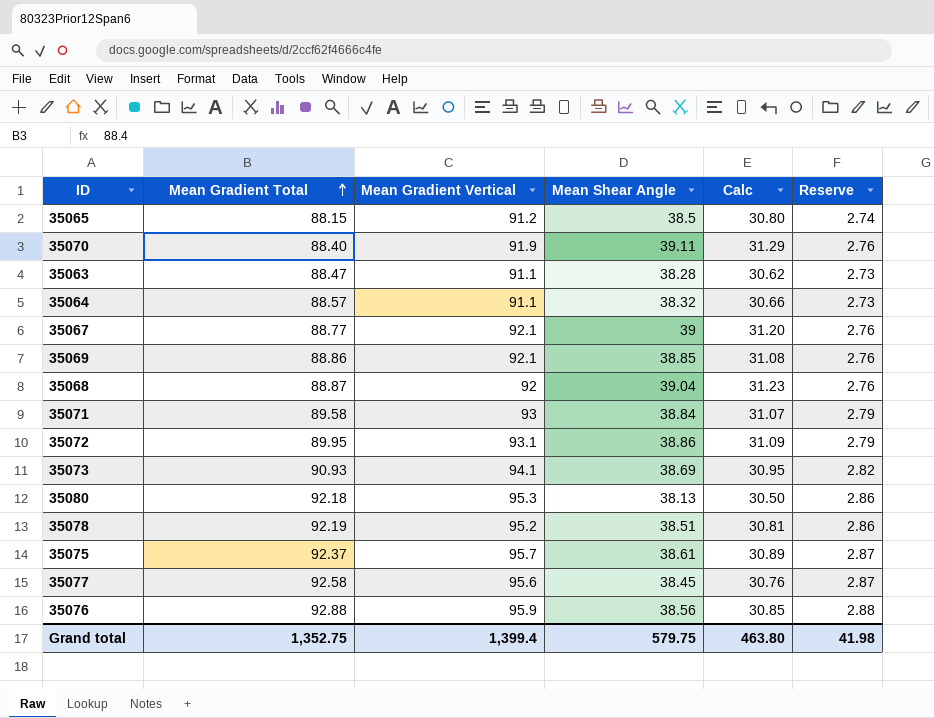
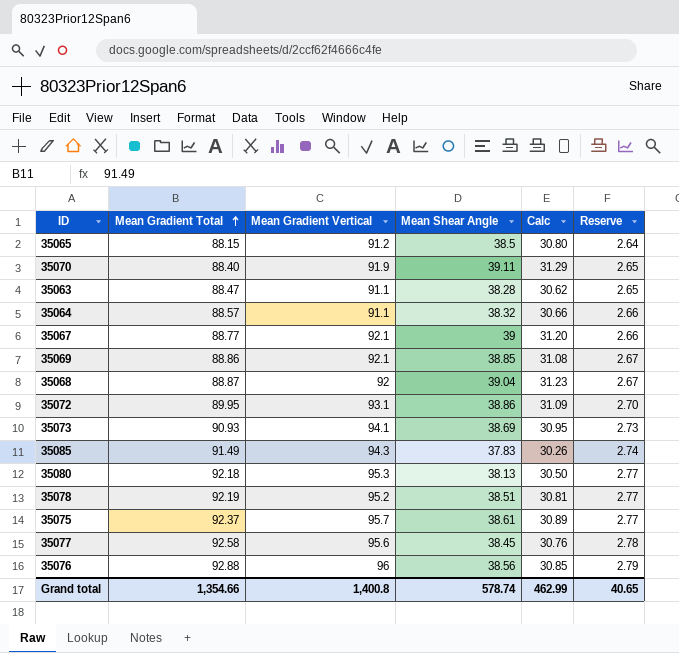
column Reserve | formula: [Mean Gradient Vertical] * 0.03 -> [Mean Gradient Total] * 0.03
row 35071: 89.58 | 93 | 38.84 | 31.07 | 2.79 -> none
row 35085: none -> 91.49 | 94.3 | 37.83 | 30.26 | 2.74
35076 | Mean Gradient Vertical: 95.9 -> 96
Grand total | Mean Gradient Total: 1,352.75 -> 1,354.66
Grand total | Mean Gradient Vertical: 1,399.4 -> 1,400.8
Grand total | Mean Shear Angle: 579.75 -> 578.74
Grand total | Calc: 463.80 -> 462.99
Grand total | Reserve: 41.98 -> 40.65

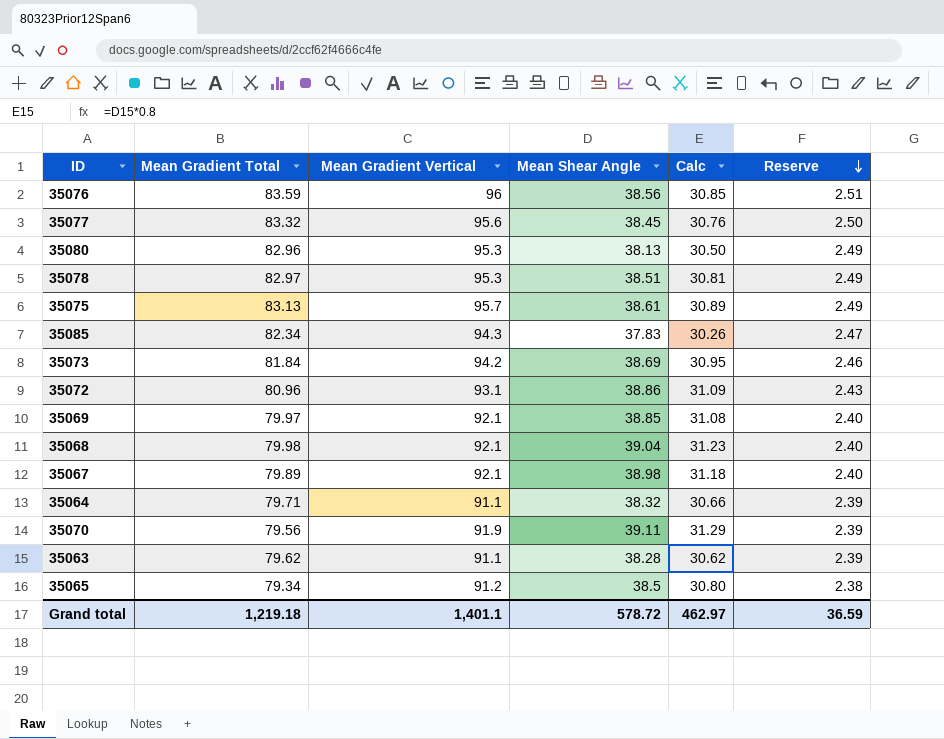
row order: Mean Gradient Total ascending -> Reserve descending
35076 | Mean Gradient Total: 92.88 -> 83.59
35076 | Reserve: 2.79 -> 2.51
35077 | Mean Gradient Total: 92.58 -> 83.32
35077 | Reserve: 2.78 -> 2.50
35080 | Mean Gradient Total: 92.18 -> 82.96
35080 | Reserve: 2.77 -> 2.49
35078 | Mean Gradient Total: 92.19 -> 82.97
35078 | Mean Gradient Vertical: 95.2 -> 95.3
35078 | Reserve: 2.77 -> 2.49
35075 | Mean Gradient Total: 92.37 -> 83.13
35075 | Reserve: 2.77 -> 2.49
35085 | Mean Gradient Total: 91.49 -> 82.34
35085 | Reserve: 2.74 -> 2.47
35073 | Mean Gradient Total: 90.93 -> 81.84
35073 | Mean Gradient Vertical: 94.1 -> 94.2
35073 | Reserve: 2.73 -> 2.46
35072 | Mean Gradient Total: 89.95 -> 80.96
35072 | Reserve: 2.70 -> 2.43
35069 | Mean Gradient Total: 88.86 -> 79.97
35069 | Reserve: 2.67 -> 2.40
35068 | Mean Gradient Total: 88.87 -> 79.98
35068 | Mean Gradient Vertical: 92 -> 92.1
35068 | Reserve: 2.67 -> 2.40
35067 | Mean Gradient Total: 88.77 -> 79.89
35067 | Mean Shear Angle: 39 -> 38.98
35067 | Calc: 31.20 -> 31.18
35067 | Reserve: 2.66 -> 2.40
35064 | Mean Gradient Total: 88.57 -> 79.71
35064 | Reserve: 2.66 -> 2.39
35070 | Mean Gradient Total: 88.40 -> 79.56
35070 | Reserve: 2.65 -> 2.39
35063 | Mean Gradient Total: 88.47 -> 79.62
35063 | Reserve: 2.65 -> 2.39
35065 | Mean Gradient Total: 88.15 -> 79.34
35065 | Reserve: 2.64 -> 2.38
Grand total | Mean Gradient Total: 1,354.66 -> 1,219.18
Grand total | Mean Gradient Vertical: 1,400.8 -> 1,401.1
Grand total | Mean Shear Angle: 578.74 -> 578.72
Grand total | Calc: 462.99 -> 462.97
Grand total | Reserve: 40.65 -> 36.59

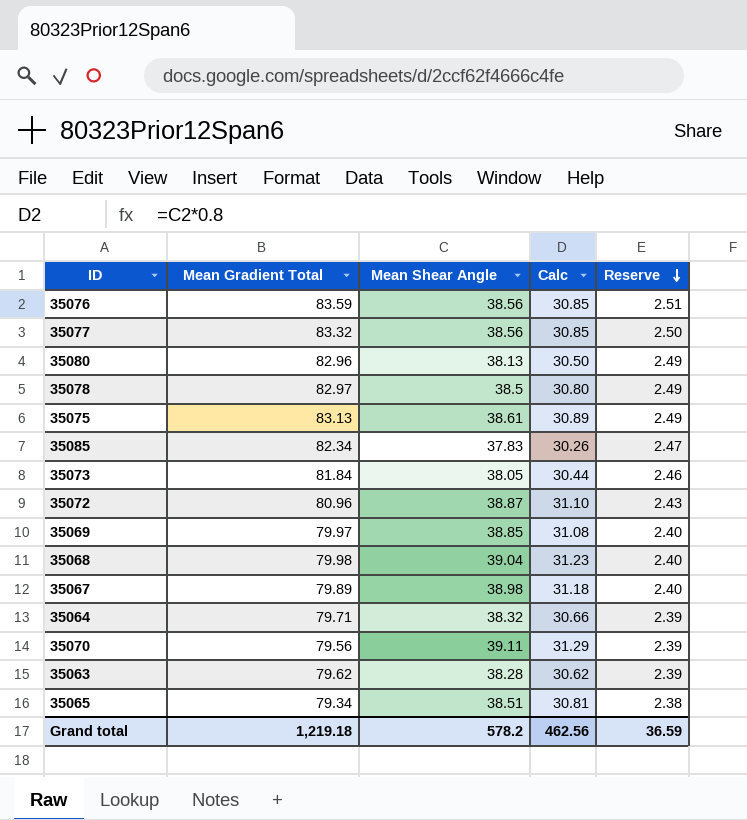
column Mean Gradient Vertical | position: 3 -> none
35077 | Mean Shear Angle: 38.45 -> 38.56
35077 | Calc: 30.76 -> 30.85
35078 | Mean Shear Angle: 38.51 -> 38.5
35078 | Calc: 30.81 -> 30.80
35073 | Mean Shear Angle: 38.69 -> 38.05
35073 | Calc: 30.95 -> 30.44
35072 | Mean Shear Angle: 38.86 -> 38.87
35072 | Calc: 31.09 -> 31.10
35065 | Mean Shear Angle: 38.5 -> 38.51
35065 | Calc: 30.80 -> 30.81
Grand total | Mean Shear Angle: 578.72 -> 578.2
Grand total | Calc: 462.97 -> 462.56

